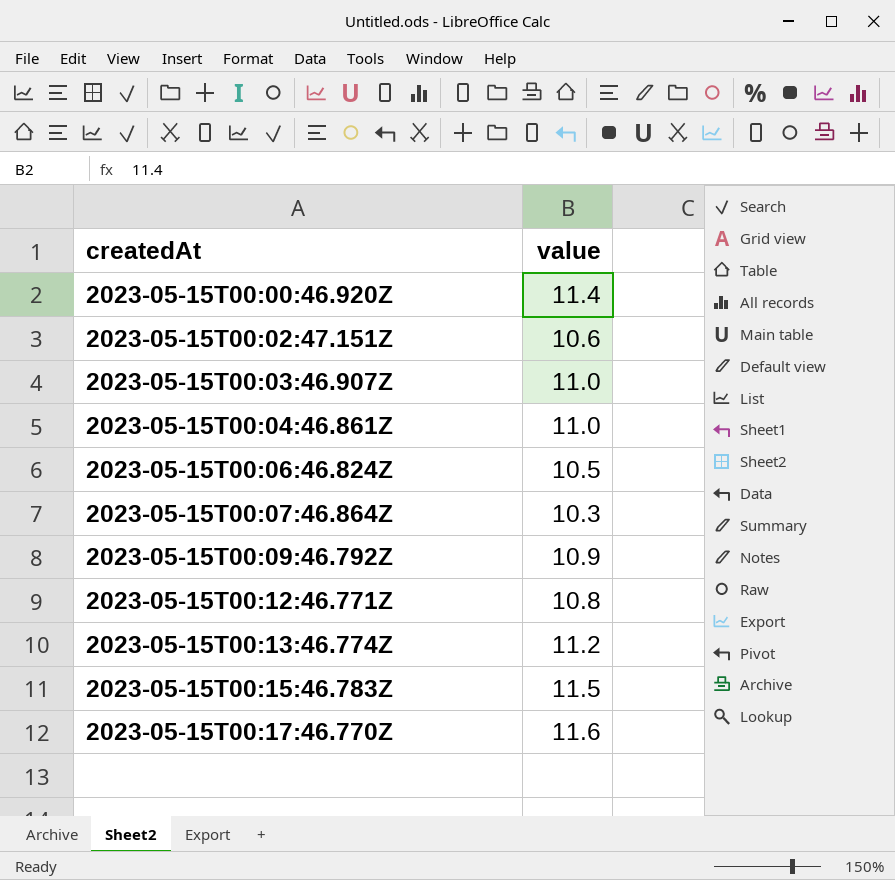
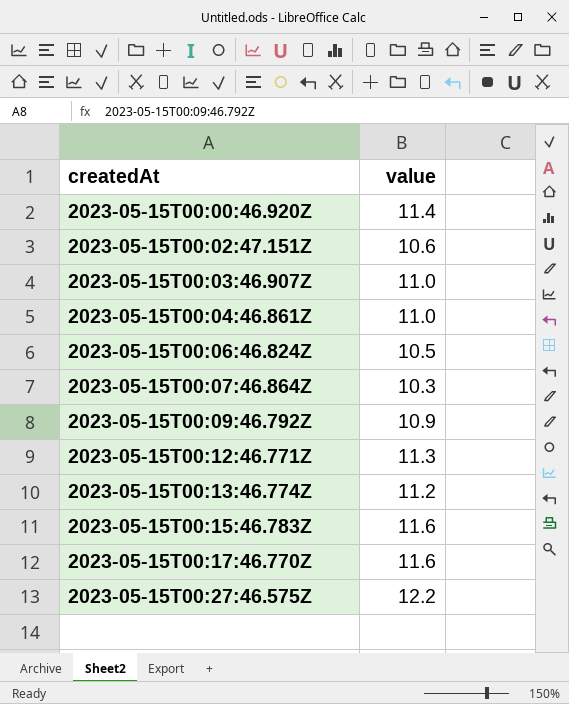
2023-05-15T00:12:46.771Z | value: 10.8 -> 11.3
2023-05-15T00:15:46.783Z | value: 11.5 -> 11.6
row 2023-05-15T00:27:46.575Z: none -> 12.2

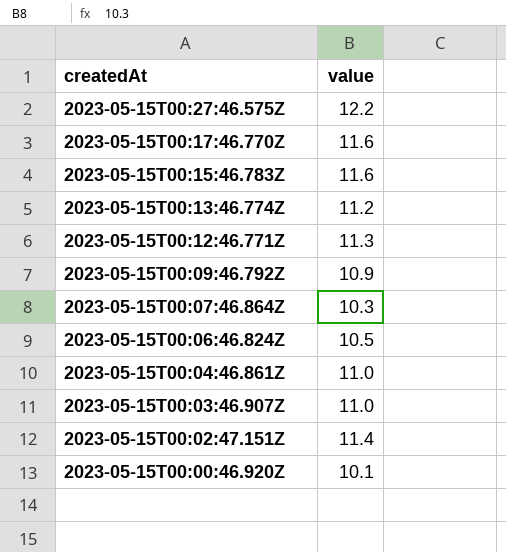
row order: createdAt ascending -> createdAt descending
2023-05-15T00:02:47.151Z | value: 10.6 -> 11.4
2023-05-15T00:00:46.920Z | value: 11.4 -> 10.1

